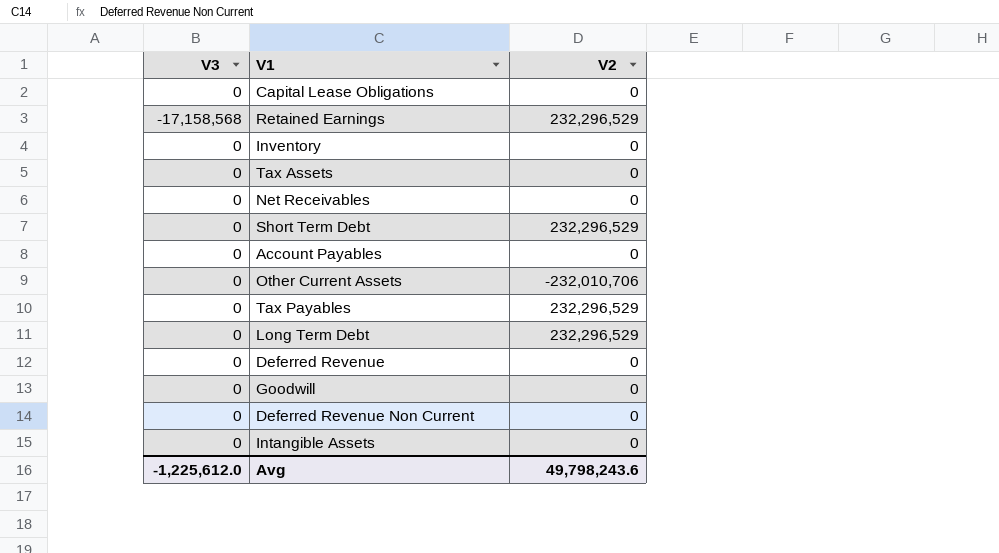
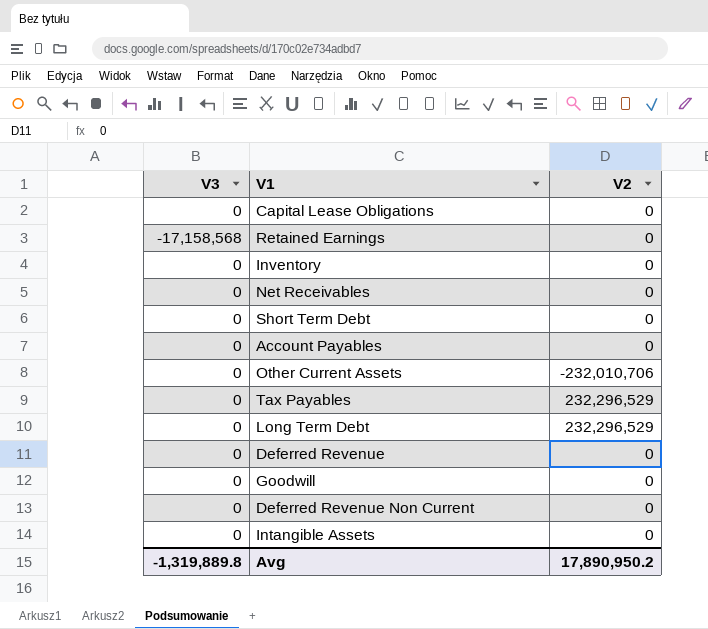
row Tax Assets: 0 | 0 -> none
Retained Earnings | V2: 232,296,529 -> 0
Short Term Debt | V2: 232,296,529 -> 0
Avg | V3: -1,225,612.0 -> -1,319,889.8
Avg | V2: 49,798,243.6 -> 17,890,950.2

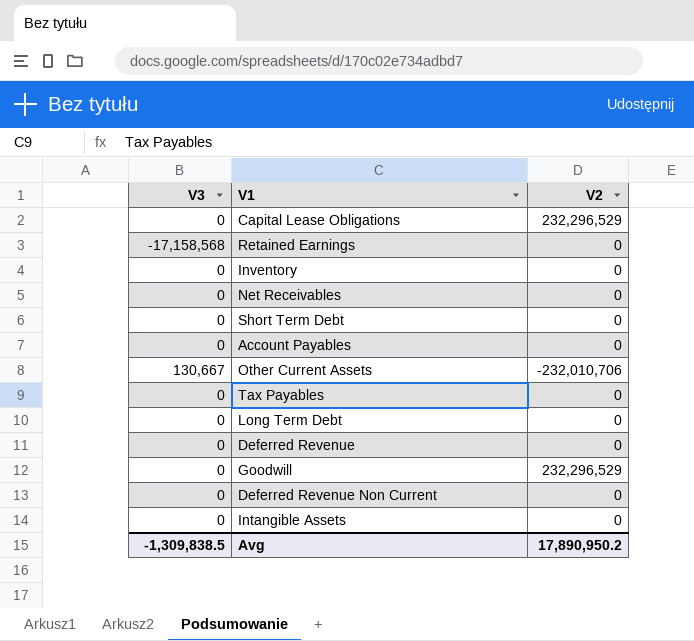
Capital Lease Obligations | V2: 0 -> 232,296,529
Other Current Assets | V3: 0 -> 130,667
Tax Payables | V2: 232,296,529 -> 0
Long Term Debt | V2: 232,296,529 -> 0
Goodwill | V2: 0 -> 232,296,529
Avg | V3: -1,319,889.8 -> -1,309,838.5

